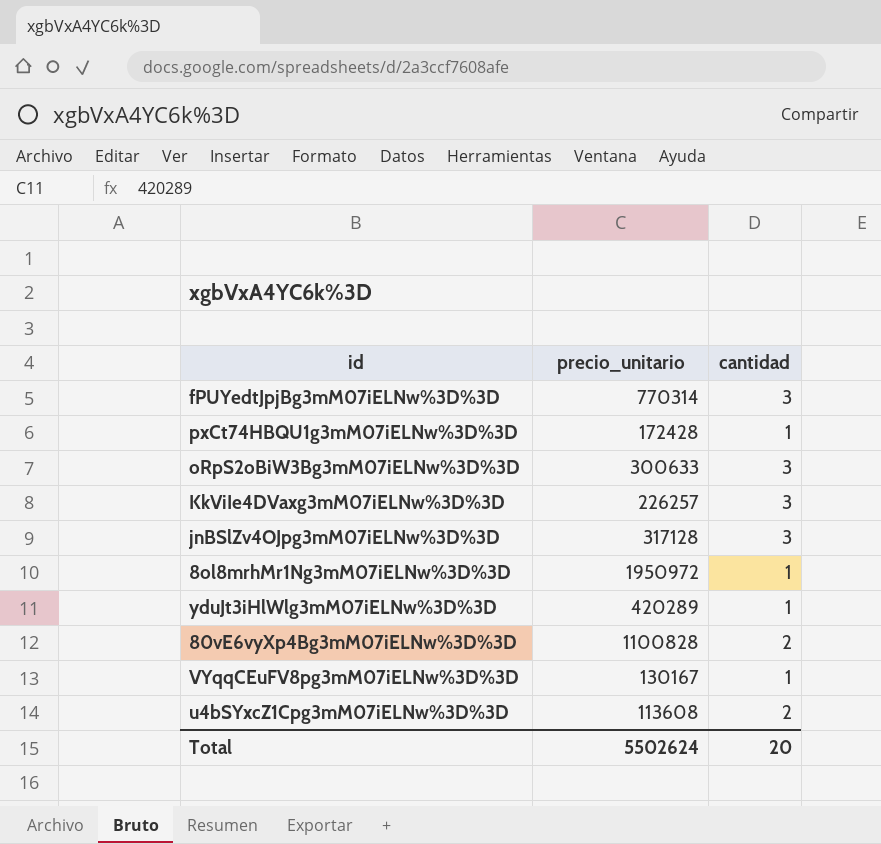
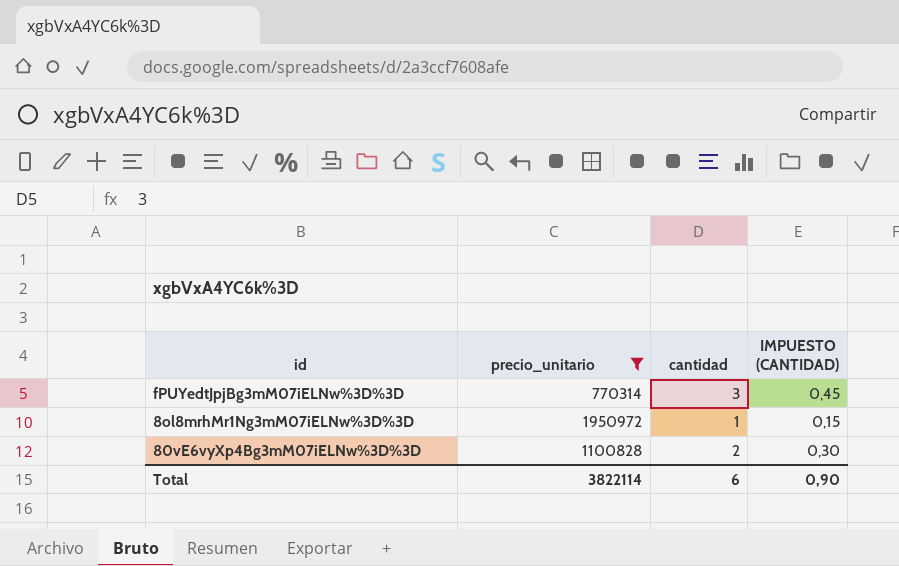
filter: none -> precio_unitario >= 770314
column IMPUESTO (CANTIDAD) | formula: none -> [cantidad] * 0,15
Total | precio_unitario: 5502624 -> 3822114
Total | cantidad: 20 -> 6

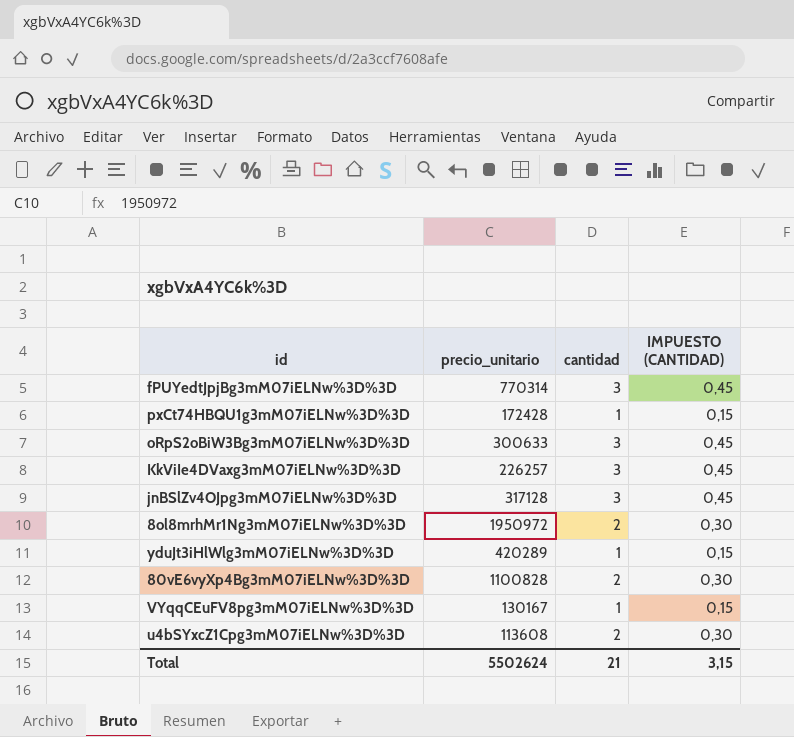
filter: precio_unitario >= 770314 -> none
8ol8mrhMr1Ng3mM07iELNw%3D%3D | cantidad: 1 -> 2
8ol8mrhMr1Ng3mM07iELNw%3D%3D | IMPUESTO (CANTIDAD): 0,15 -> 0,30
Total | precio_unitario: 3822114 -> 5502624
Total | cantidad: 6 -> 21
Total | IMPUESTO (CANTIDAD): 0,90 -> 3,15

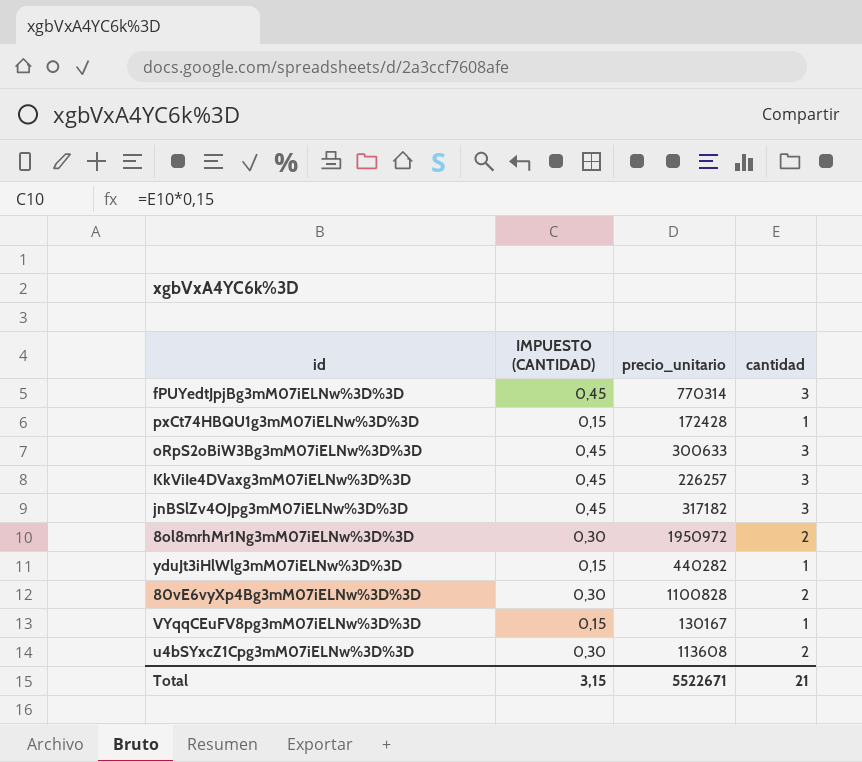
column IMPUESTO (CANTIDAD) | position: 4 -> 2
jnBSlZv4OJpg3mM07iELNw%3D%3D | precio_unitario: 317128 -> 317182
yduJt3iHlWlg3mM07iELNw%3D%3D | precio_unitario: 420289 -> 440282
Total | precio_unitario: 5502624 -> 5522671

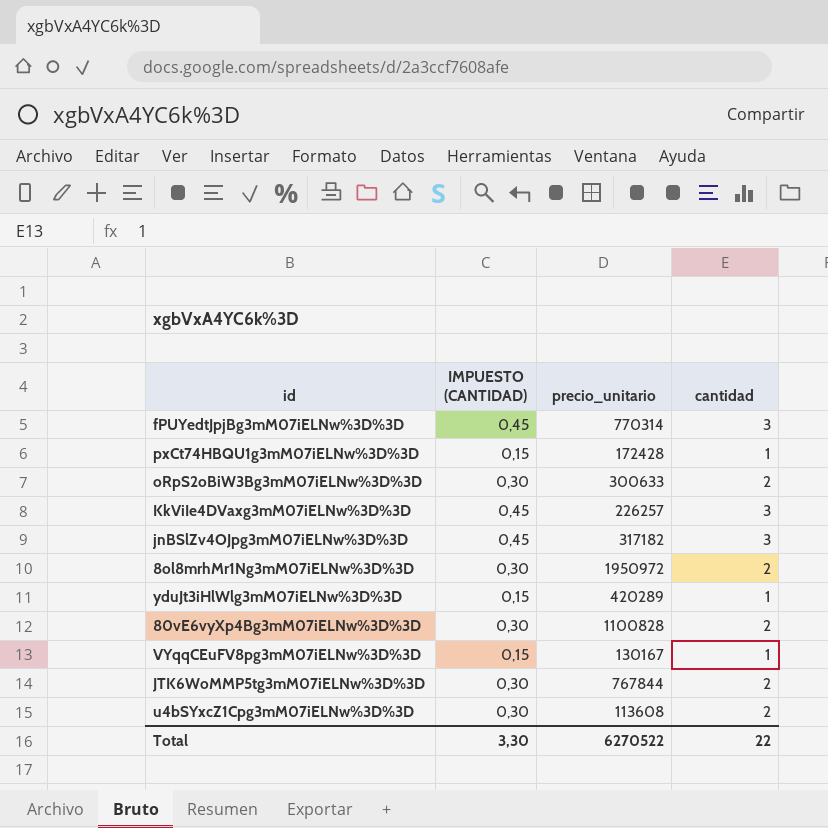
oRpS2oBiW3Bg3mM07iELNw%3D%3D | IMPUESTO (CANTIDAD): 0,45 -> 0,30
oRpS2oBiW3Bg3mM07iELNw%3D%3D | cantidad: 3 -> 2
yduJt3iHlWlg3mM07iELNw%3D%3D | precio_unitario: 440282 -> 420289
row JTK6WoMMP5tg3mM07iELNw%3D%3D: none -> 0,30 | 767844 | 2
Total | IMPUESTO (CANTIDAD): 3,15 -> 3,30
Total | precio_unitario: 5522671 -> 6270522
Total | cantidad: 21 -> 22

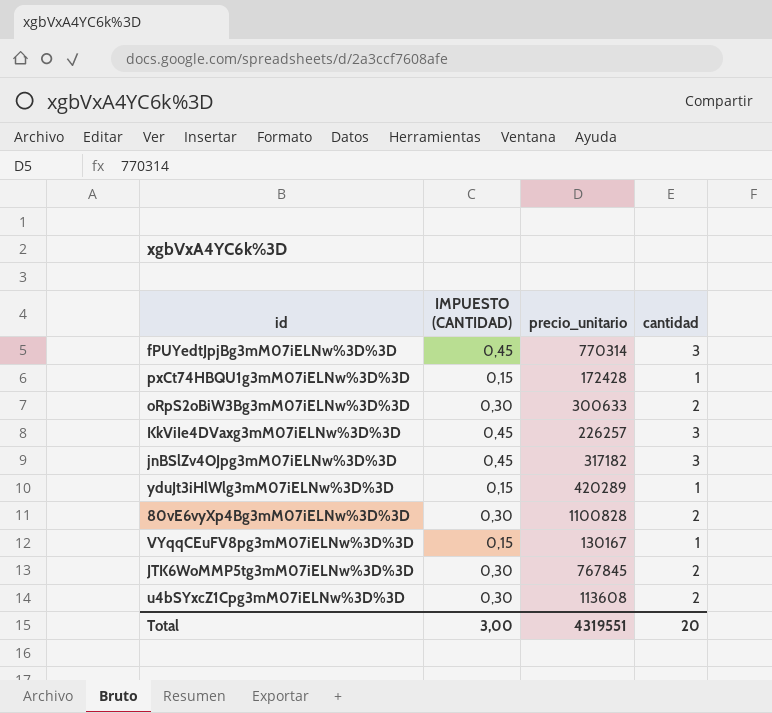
row 8ol8mrhMr1Ng3mM07iELNw%3D%3D: 0,30 | 1950972 | 2 -> none
JTK6WoMMP5tg3mM07iELNw%3D%3D | precio_unitario: 767844 -> 767845
Total | IMPUESTO (CANTIDAD): 3,30 -> 3,00
Total | precio_unitario: 6270522 -> 4319551
Total | cantidad: 22 -> 20

